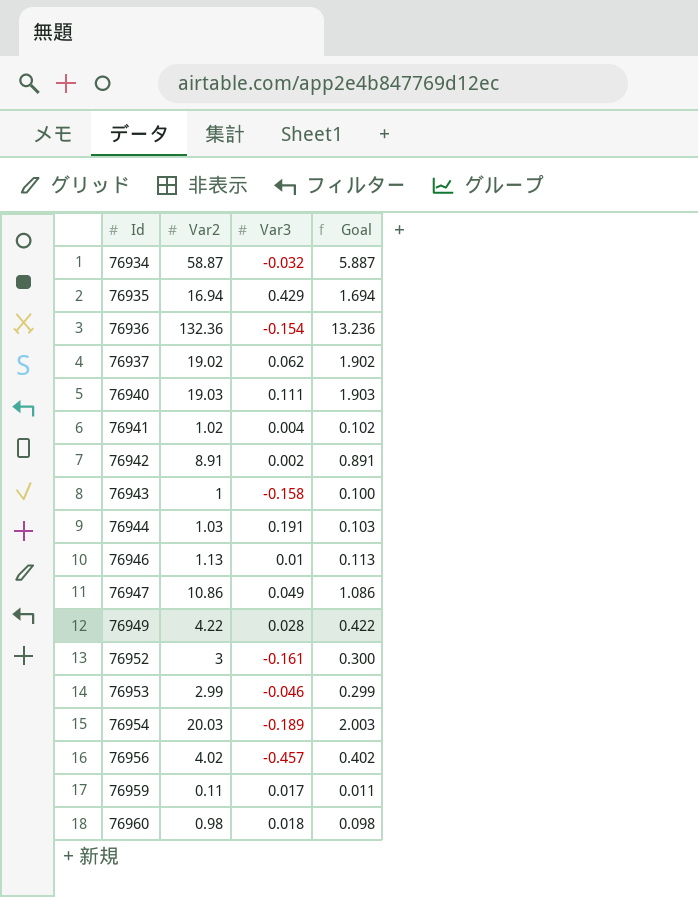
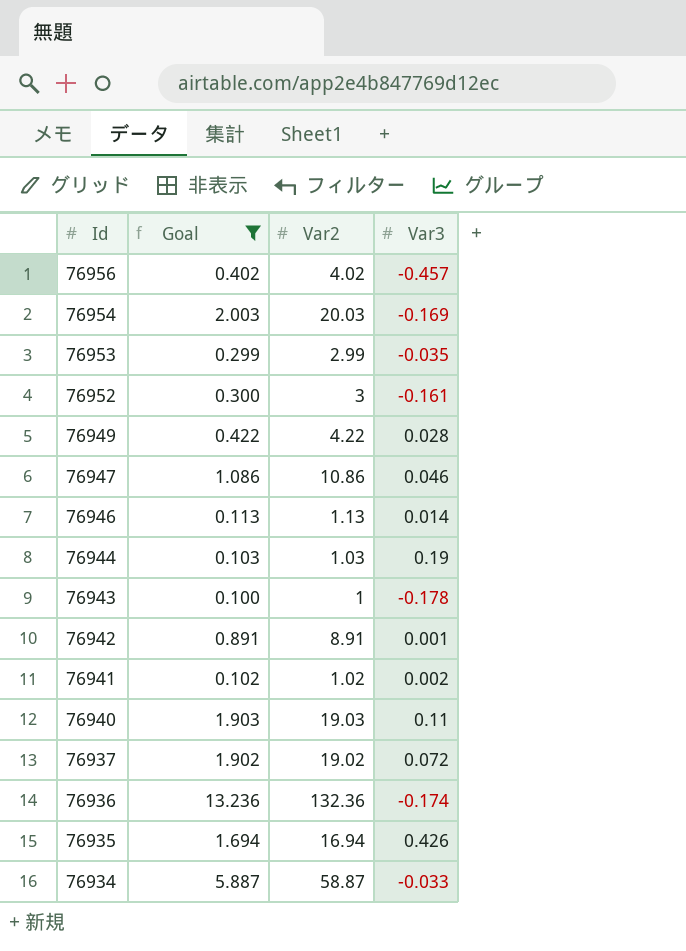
filter: none -> Goal >= 0.100
row order: Id ascending -> Id descending
column Goal | position: 4 -> 2
76954 | Var3: -0.189 -> -0.169
76953 | Var3: -0.046 -> -0.035
76947 | Var3: 0.049 -> 0.046
76946 | Var3: 0.01 -> 0.014
76944 | Var3: 0.191 -> 0.19
76943 | Var3: -0.158 -> -0.178
76942 | Var3: 0.002 -> 0.001
76941 | Var3: 0.004 -> 0.002
76940 | Var3: 0.111 -> 0.11
76937 | Var3: 0.062 -> 0.072
76936 | Var3: -0.154 -> -0.174
76935 | Var3: 0.429 -> 0.426
76934 | Var3: -0.032 -> -0.033

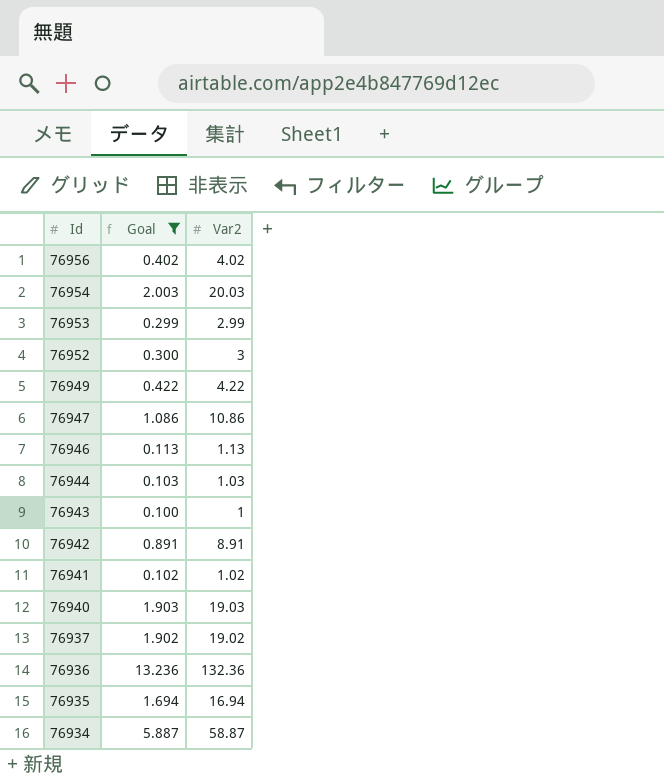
column Var3 | position: 4 -> none

